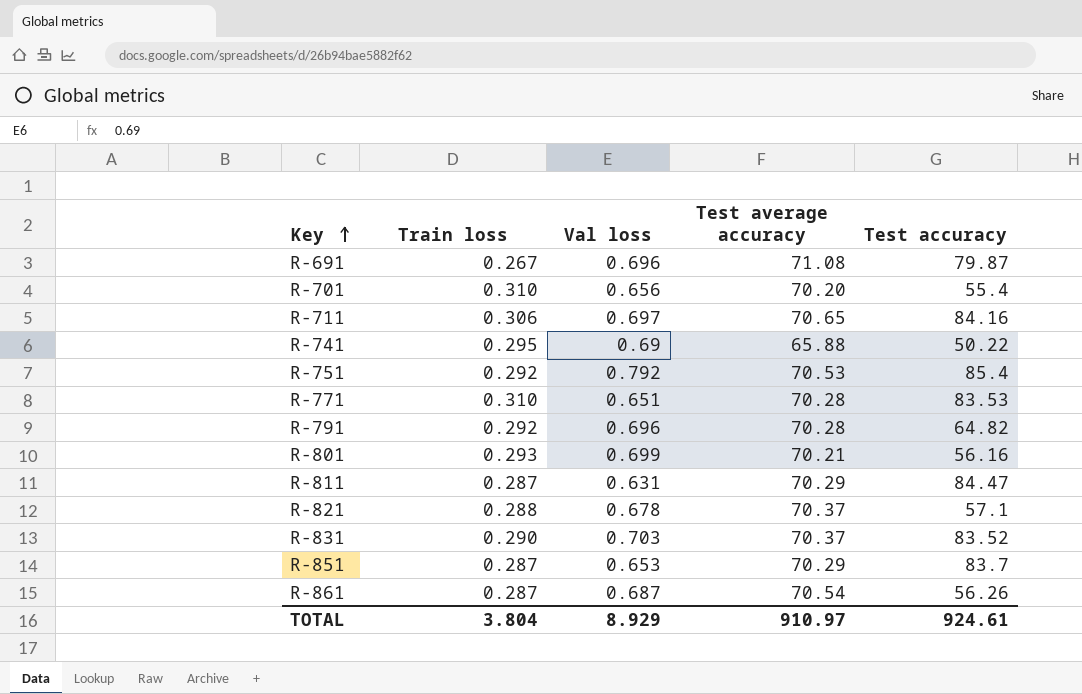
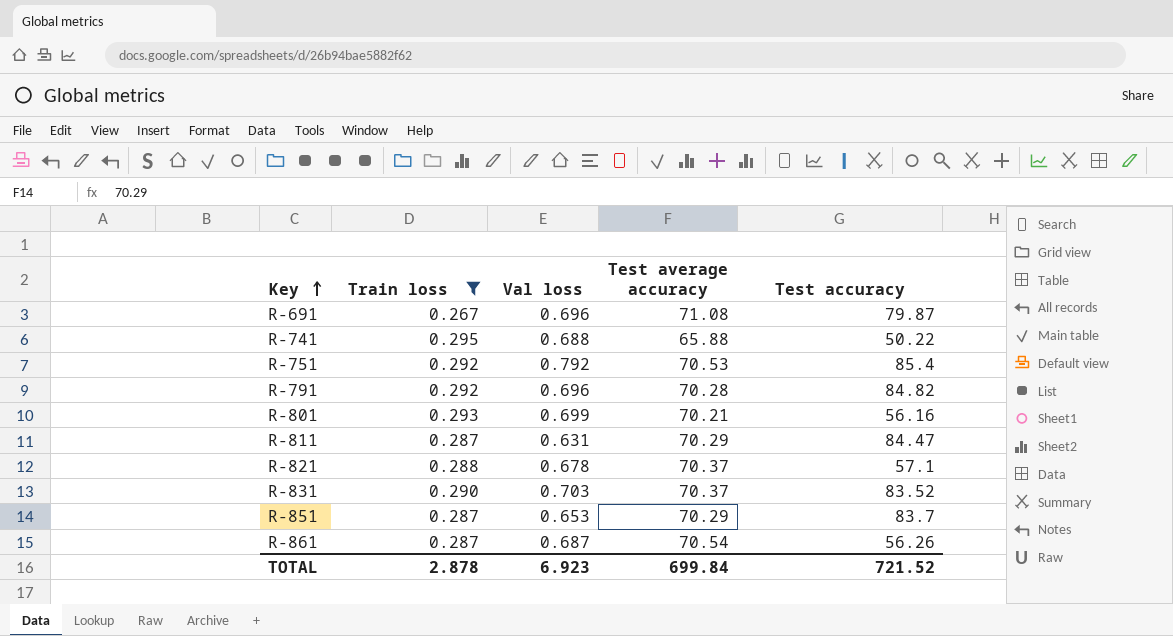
filter: none -> Train loss <= 0.295
R-741 | Val loss: 0.69 -> 0.688
R-791 | Test accuracy: 64.82 -> 84.82
TOTAL | Train loss: 3.804 -> 2.878
TOTAL | Val loss: 8.929 -> 6.923
TOTAL | Test average accuracy: 910.97 -> 699.84
TOTAL | Test accuracy: 924.61 -> 721.52

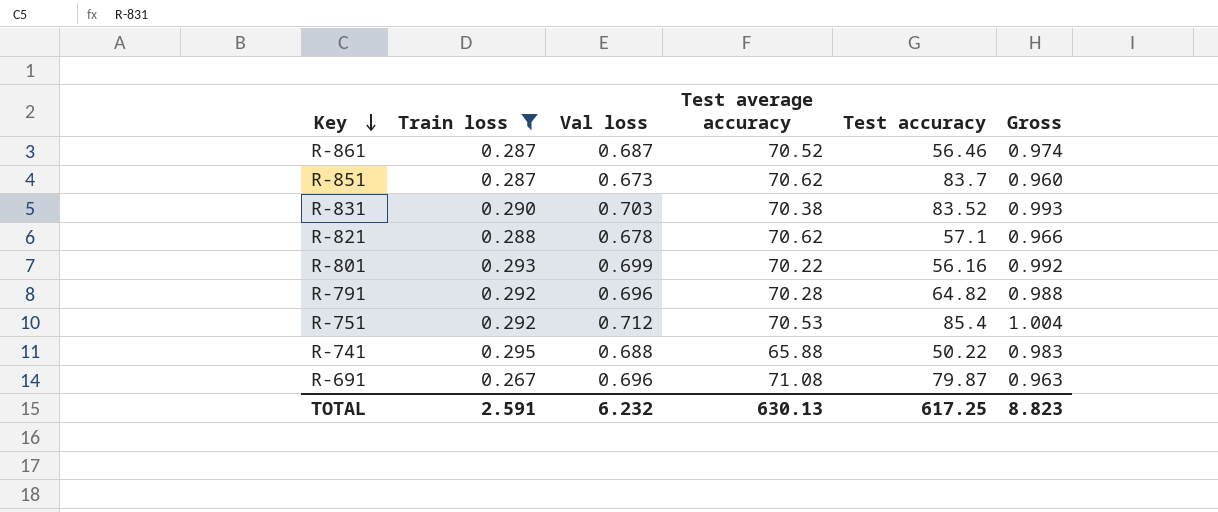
row order: Key ascending -> Key descending
column Gross | formula: none -> [Train loss] + [Val loss]
row R-811: 0.287 | 0.631 | 70.29 | 84.47 -> none
R-861 | Test average accuracy: 70.54 -> 70.52
R-861 | Test accuracy: 56.26 -> 56.46
R-851 | Val loss: 0.653 -> 0.673
R-851 | Test average accuracy: 70.29 -> 70.62
R-831 | Test average accuracy: 70.37 -> 70.38
R-821 | Test average accuracy: 70.37 -> 70.62
R-801 | Test average accuracy: 70.21 -> 70.22
R-791 | Test accuracy: 84.82 -> 64.82
R-751 | Val loss: 0.792 -> 0.712
TOTAL | Train loss: 2.878 -> 2.591
TOTAL | Val loss: 6.923 -> 6.232
TOTAL | Test average accuracy: 699.84 -> 630.13
TOTAL | Test accuracy: 721.52 -> 617.25

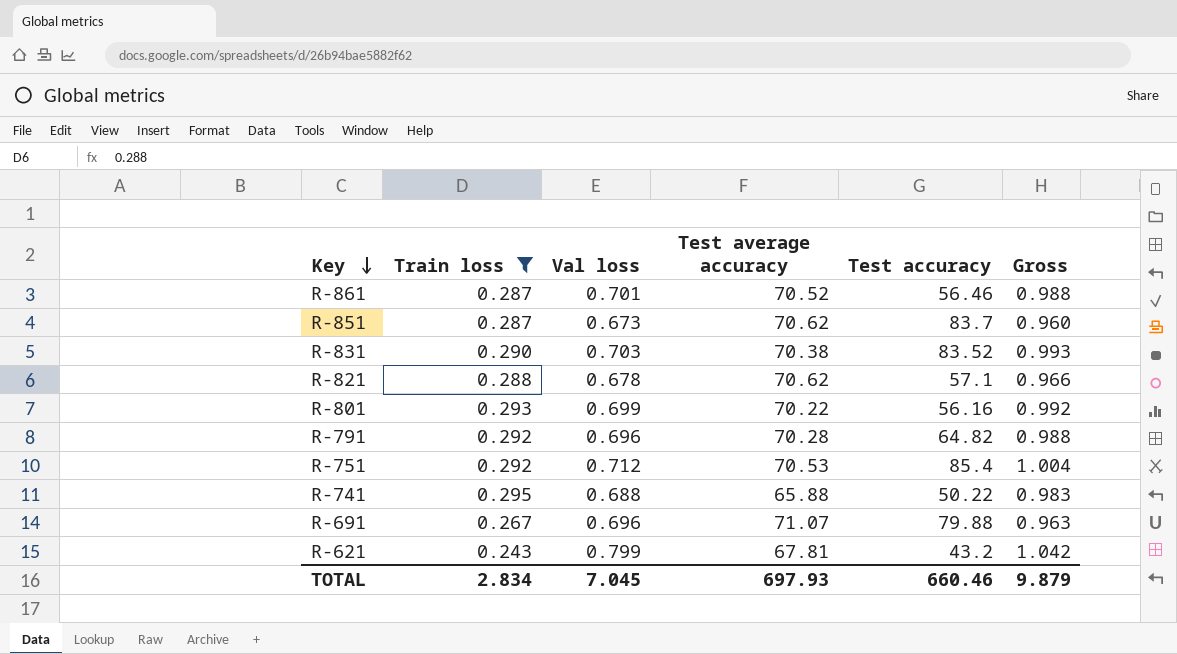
R-861 | Val loss: 0.687 -> 0.701
R-861 | Gross: 0.974 -> 0.988
R-691 | Test average accuracy: 71.08 -> 71.07
R-691 | Test accuracy: 79.87 -> 79.88
row R-621: none -> 0.243 | 0.799 | 67.81 | 43.2 | 1.042
TOTAL | Train loss: 2.591 -> 2.834
TOTAL | Val loss: 6.232 -> 7.045
TOTAL | Test average accuracy: 630.13 -> 697.93
TOTAL | Test accuracy: 617.25 -> 660.46
TOTAL | Gross: 8.823 -> 9.879

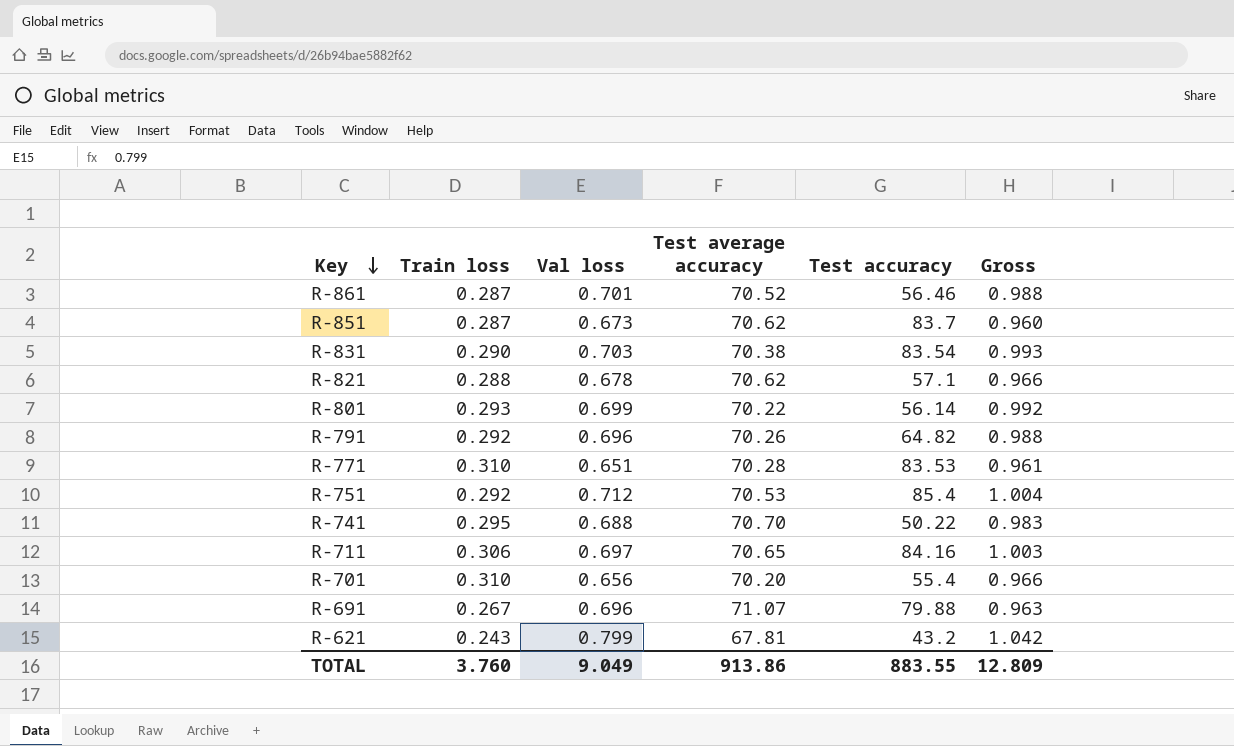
filter: Train loss <= 0.295 -> none
R-831 | Test accuracy: 83.52 -> 83.54
R-801 | Test accuracy: 56.16 -> 56.14
R-791 | Test average accuracy: 70.28 -> 70.26
R-741 | Test average accuracy: 65.88 -> 70.70
TOTAL | Train loss: 2.834 -> 3.760
TOTAL | Val loss: 7.045 -> 9.049
TOTAL | Test average accuracy: 697.93 -> 913.86
TOTAL | Test accuracy: 660.46 -> 883.55
TOTAL | Gross: 9.879 -> 12.809

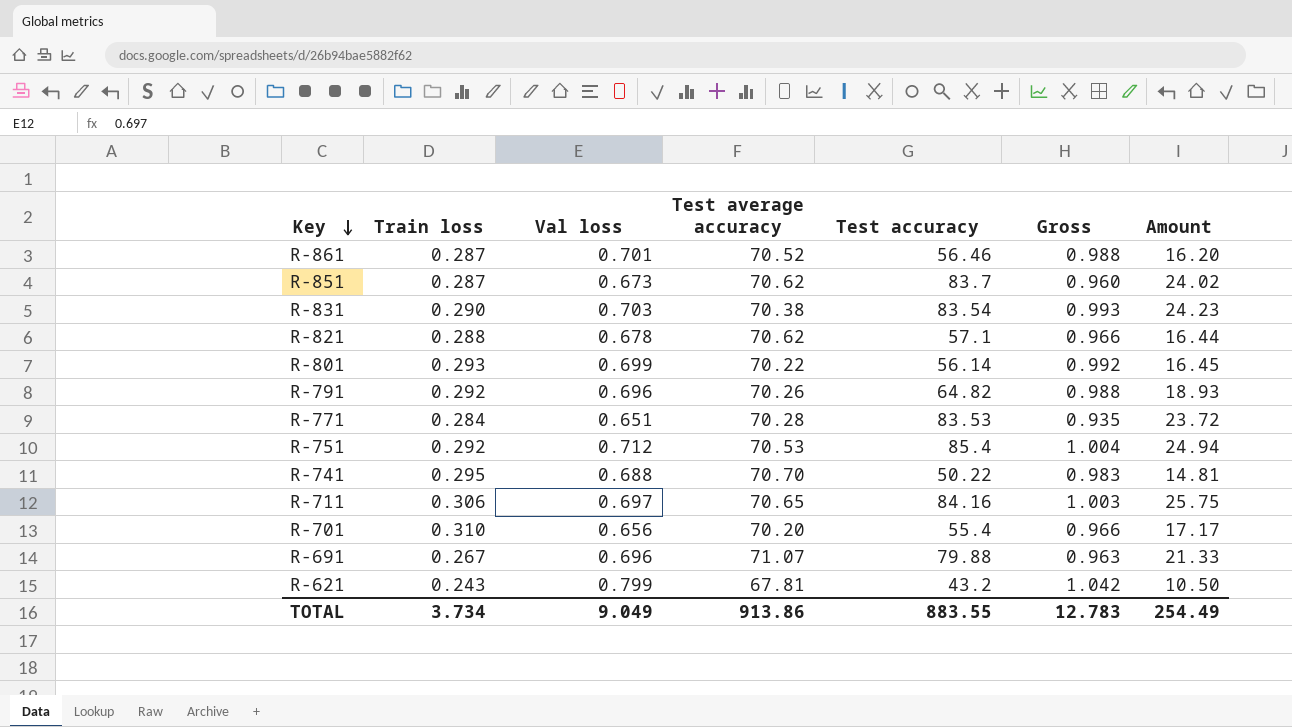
column Amount | formula: none -> [Train loss] * [Test accuracy]
R-771 | Train loss: 0.310 -> 0.284
R-771 | Gross: 0.961 -> 0.935
TOTAL | Train loss: 3.760 -> 3.734
TOTAL | Gross: 12.809 -> 12.783

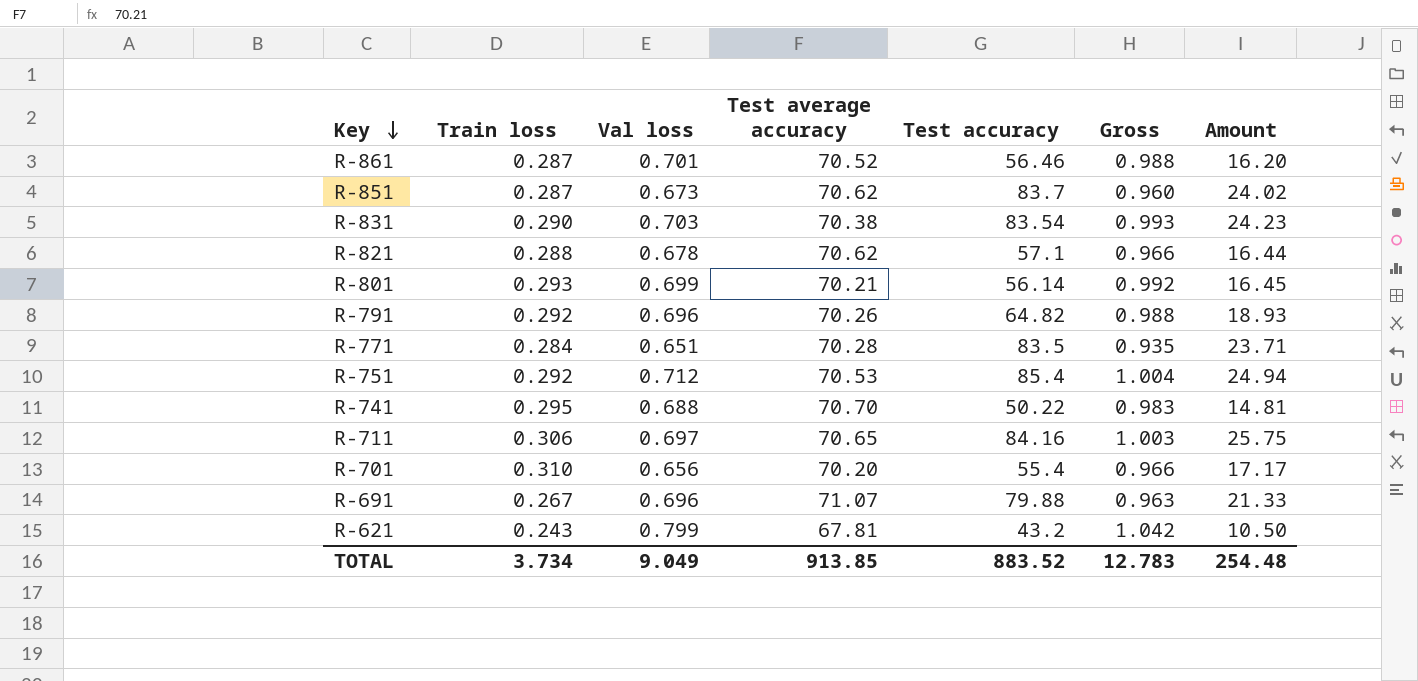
R-801 | Test average accuracy: 70.22 -> 70.21
R-771 | Test accuracy: 83.53 -> 83.5
R-771 | Amount: 23.72 -> 23.71
TOTAL | Test average accuracy: 913.86 -> 913.85
TOTAL | Test accuracy: 883.55 -> 883.52
TOTAL | Amount: 254.49 -> 254.48

